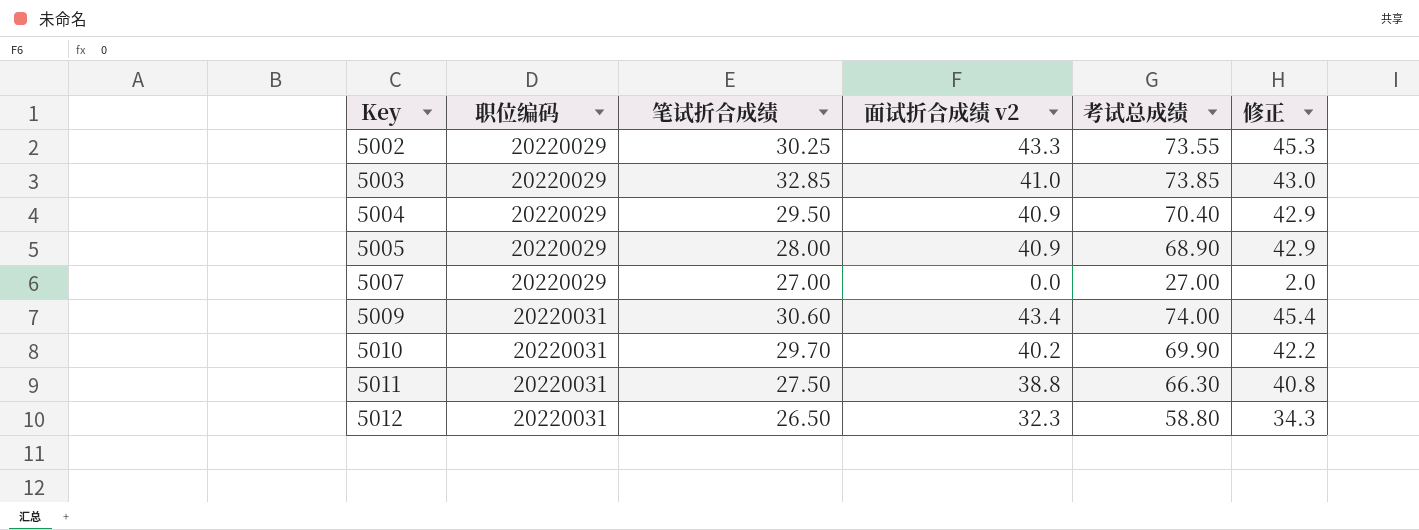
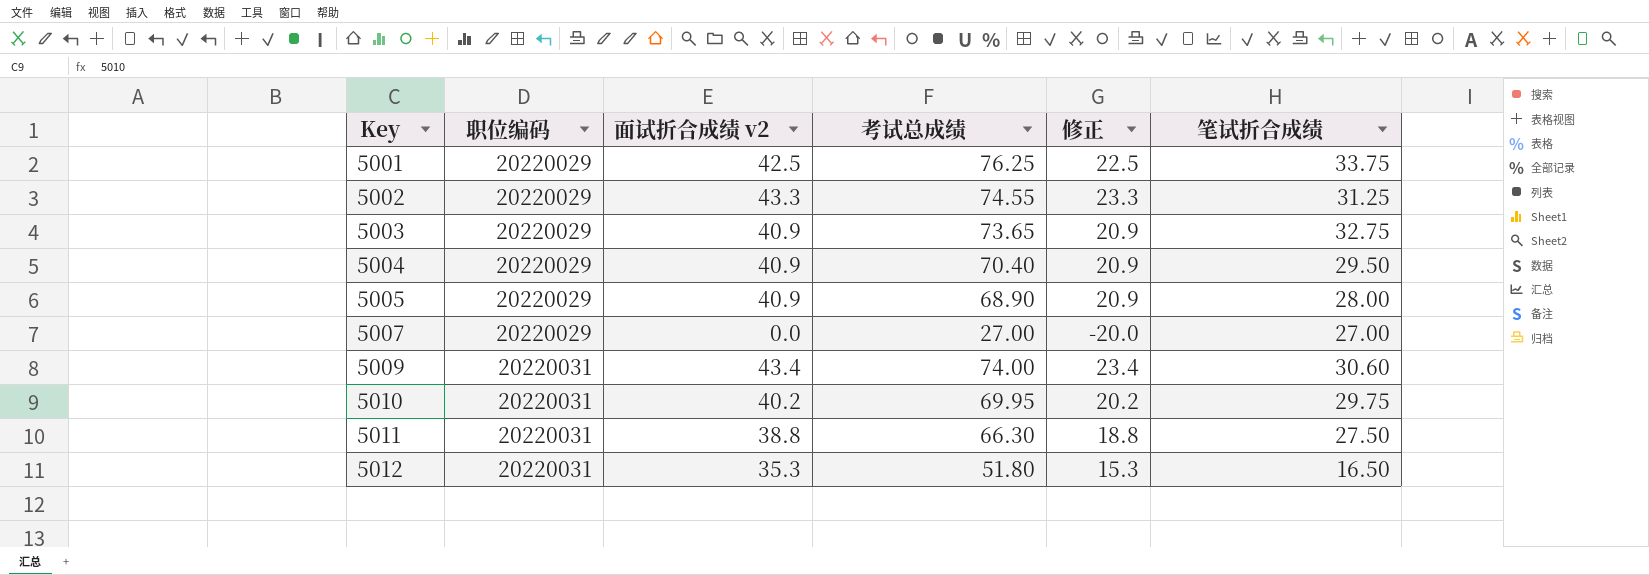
column 修正 | formula: [面试折合成绩 v2] + 2 -> [面试折合成绩 v2] - 20
column 笔试折合成绩 | position: 3 -> 6
row 5001: none -> 20220029 | 42.5 | 76.25 | 22.5 | 33.75
5002 | 考试总成绩: 73.55 -> 74.55
5002 | 笔试折合成绩: 30.25 -> 31.25
5003 | 面试折合成绩 v2: 41.0 -> 40.9
5003 | 考试总成绩: 73.85 -> 73.65
5003 | 笔试折合成绩: 32.85 -> 32.75
5010 | 考试总成绩: 69.90 -> 69.95
5010 | 笔试折合成绩: 29.70 -> 29.75
5012 | 面试折合成绩 v2: 32.3 -> 35.3
5012 | 考试总成绩: 58.80 -> 51.80
5012 | 笔试折合成绩: 26.50 -> 16.50

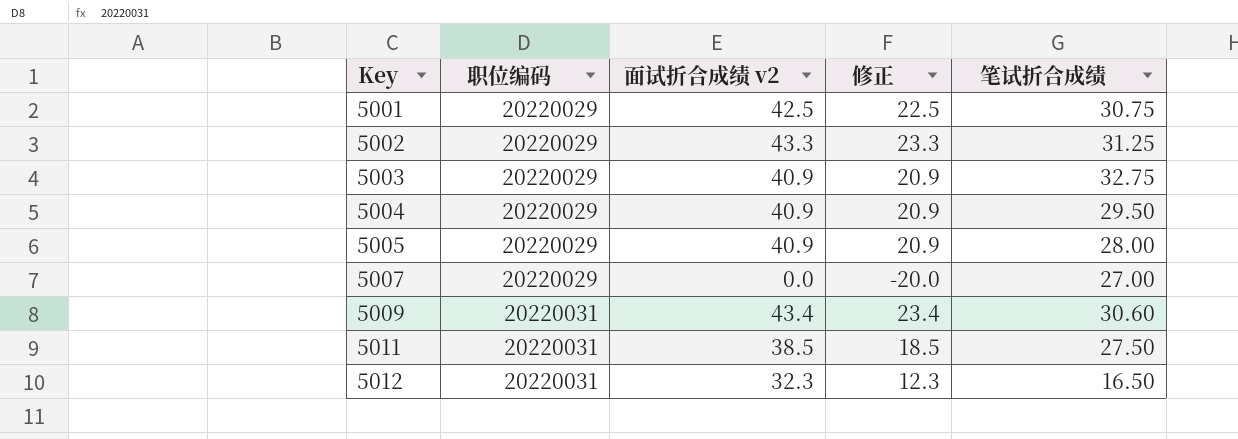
column 考试总成绩 | formula: [面试折合成绩 v2] + [笔试折合成绩] -> none
row 5010: 20220031 | 40.2 | 69.95 | 20.2 | 29.75 -> none
5001 | 笔试折合成绩: 33.75 -> 30.75
5011 | 面试折合成绩 v2: 38.8 -> 38.5
5011 | 修正: 18.8 -> 18.5
5012 | 面试折合成绩 v2: 35.3 -> 32.3
5012 | 修正: 15.3 -> 12.3

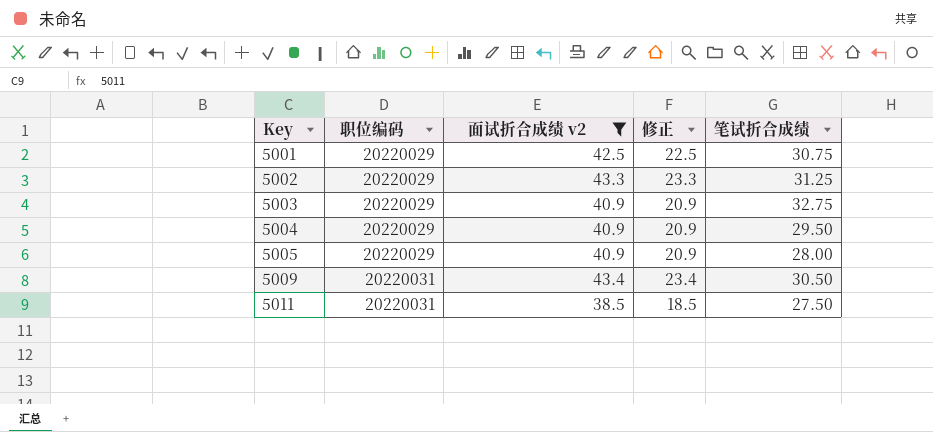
filter: none -> 面试折合成绩 v2 >= 38.5
5009 | 笔试折合成绩: 30.60 -> 30.50

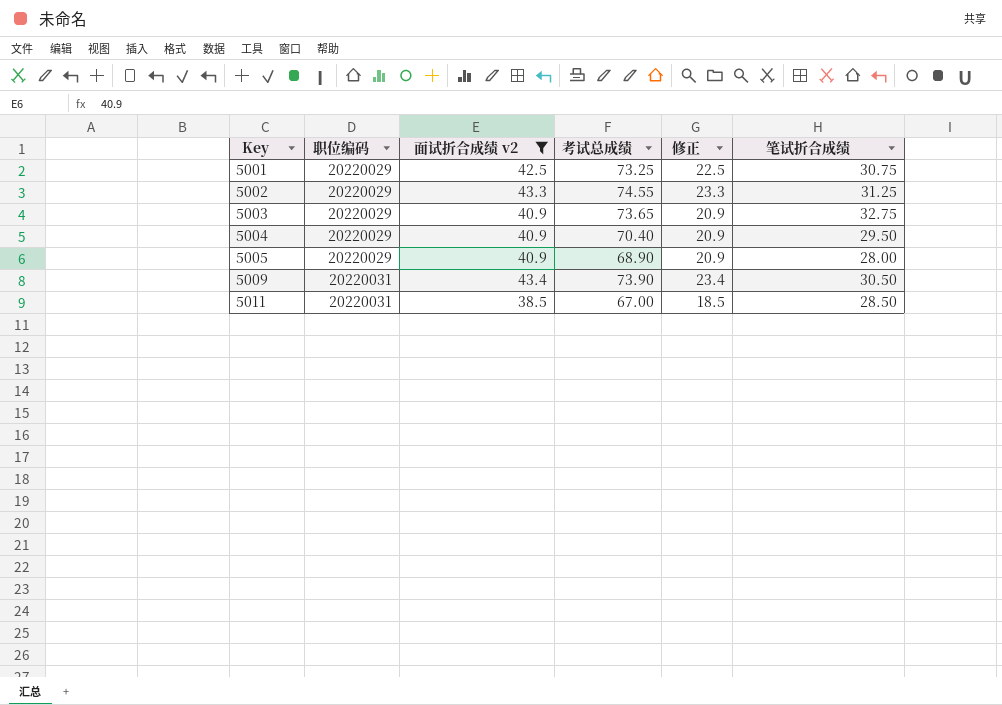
column 考试总成绩 | formula: none -> [面试折合成绩 v2] + [笔试折合成绩]
5011 | 笔试折合成绩: 27.50 -> 28.50

